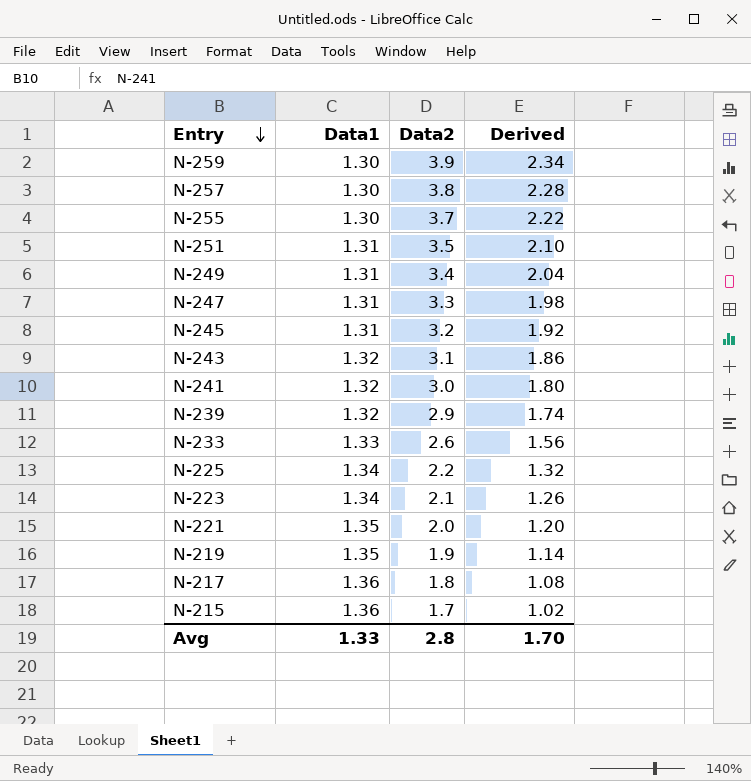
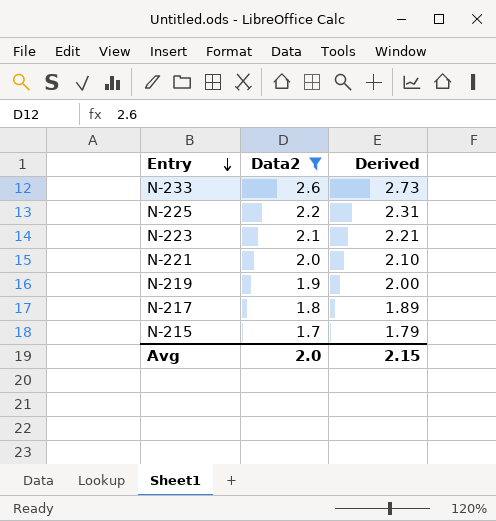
filter: none -> Data2 <= 2.6
column Data1 | position: 2 -> none
column Derived | formula: [Data2] * 0.6 -> [Data2] * 1.05
Avg | Data2: 2.8 -> 2.0
Avg | Derived: 1.70 -> 2.15

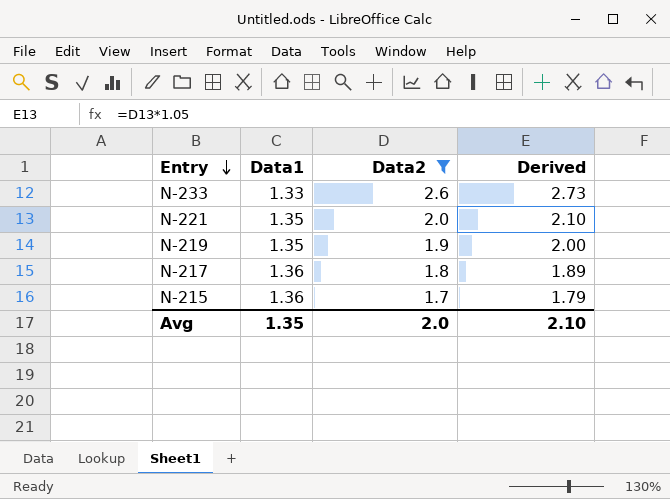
column Data1 | position: none -> 2
row N-225: 2.2 | 2.31 -> none
row N-223: 2.1 | 2.21 -> none
Avg | Derived: 2.15 -> 2.10

